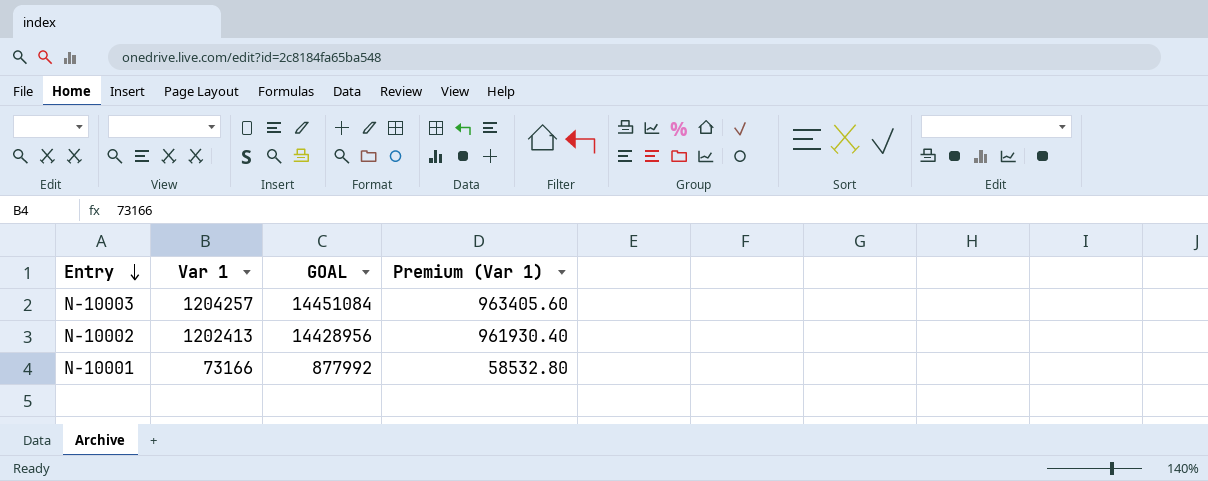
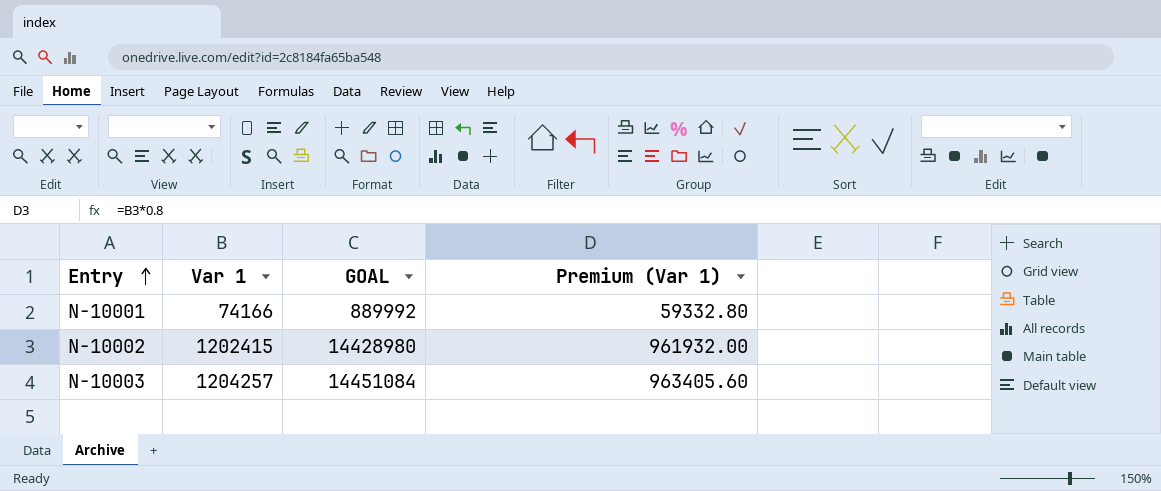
row order: Entry descending -> Entry ascending
N-10001 | Var 1: 73166 -> 74166
N-10001 | GOAL: 877992 -> 889992
N-10001 | Premium (Var 1): 58532.80 -> 59332.80
N-10002 | Var 1: 1202413 -> 1202415
N-10002 | GOAL: 14428956 -> 14428980
N-10002 | Premium (Var 1): 961930.40 -> 961932.00

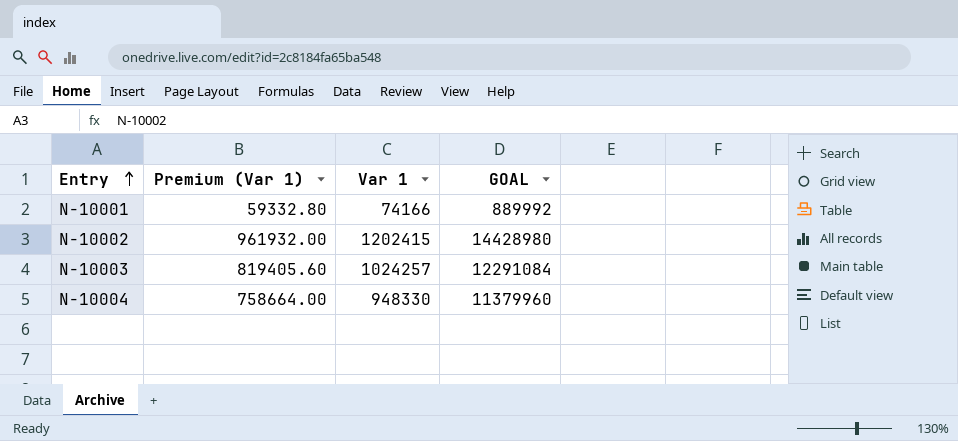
column Premium (Var 1) | position: 4 -> 2
N-10003 | Premium (Var 1): 963405.60 -> 819405.60
N-10003 | Var 1: 1204257 -> 1024257
N-10003 | GOAL: 14451084 -> 12291084
row N-10004: none -> 758664.00 | 948330 | 11379960

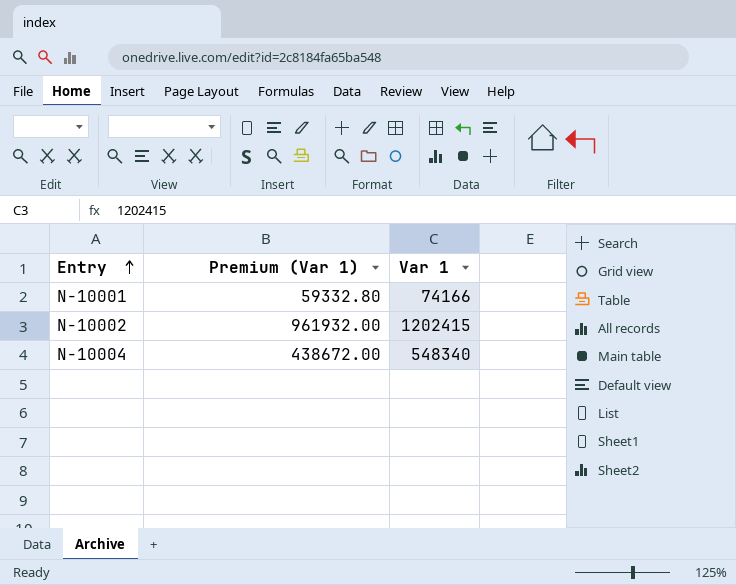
column GOAL | formula: [Var 1] * 12 -> none
row N-10003: 819405.60 | 1024257 | 12291084 -> none
N-10004 | Premium (Var 1): 758664.00 -> 438672.00
N-10004 | Var 1: 948330 -> 548340

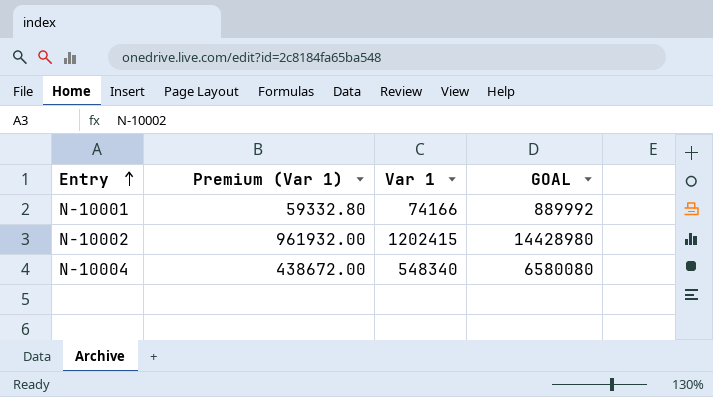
column GOAL | formula: none -> [Var 1] * 12

